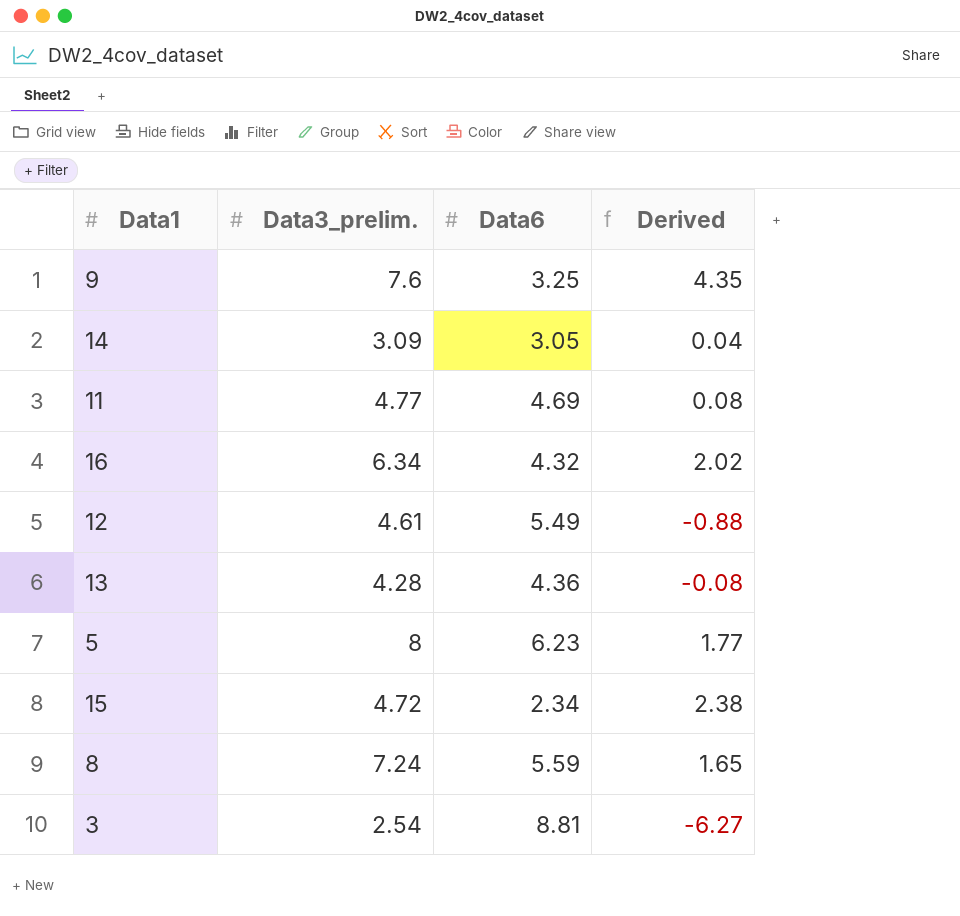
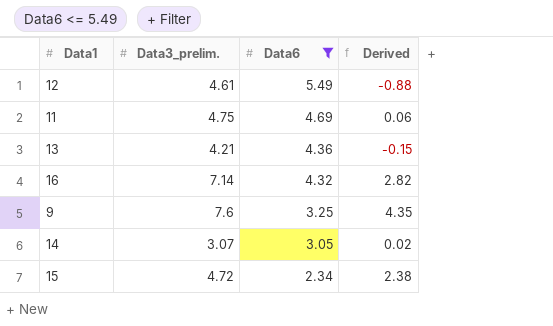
filter: none -> Data6 <= 5.49
row order: none -> Data6 descending
11 | Data3_prelim.: 4.77 -> 4.75
11 | Derived: 0.08 -> 0.06
13 | Data3_prelim.: 4.28 -> 4.21
13 | Derived: -0.08 -> -0.15
16 | Data3_prelim.: 6.34 -> 7.14
16 | Derived: 2.02 -> 2.82
14 | Data3_prelim.: 3.09 -> 3.07
14 | Derived: 0.04 -> 0.02

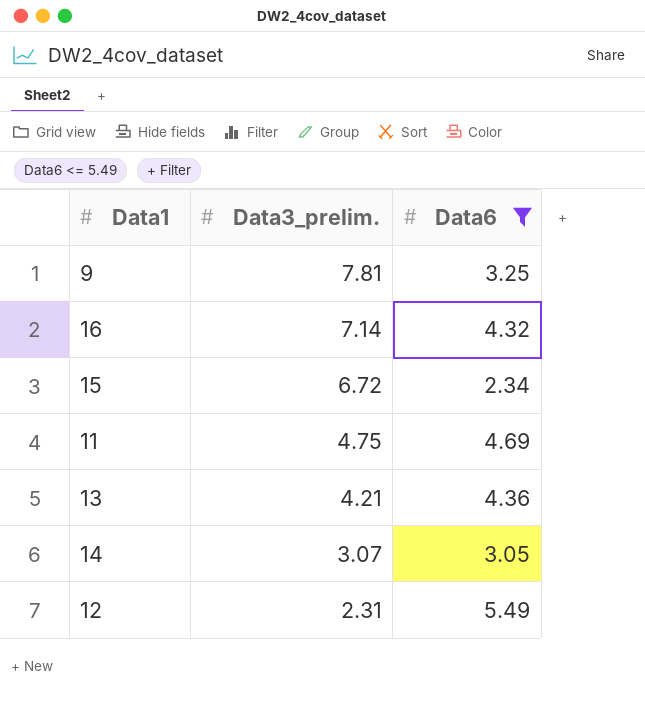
row order: Data6 descending -> Data3_prelim. descending
column Derived | formula: [Data3_prelim.] - [Data6] -> none
9 | Data3_prelim.: 7.6 -> 7.81
15 | Data3_prelim.: 4.72 -> 6.72
12 | Data3_prelim.: 4.61 -> 2.31

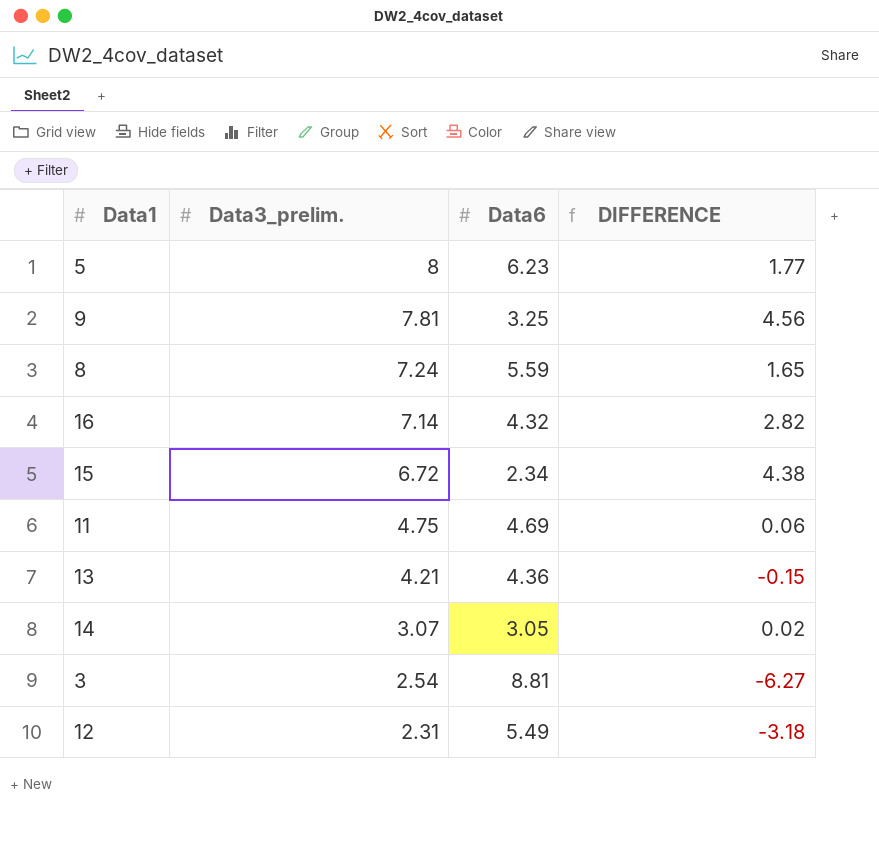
filter: Data6 <= 5.49 -> none
column DIFFERENCE | formula: none -> [Data3_prelim.] - [Data6]

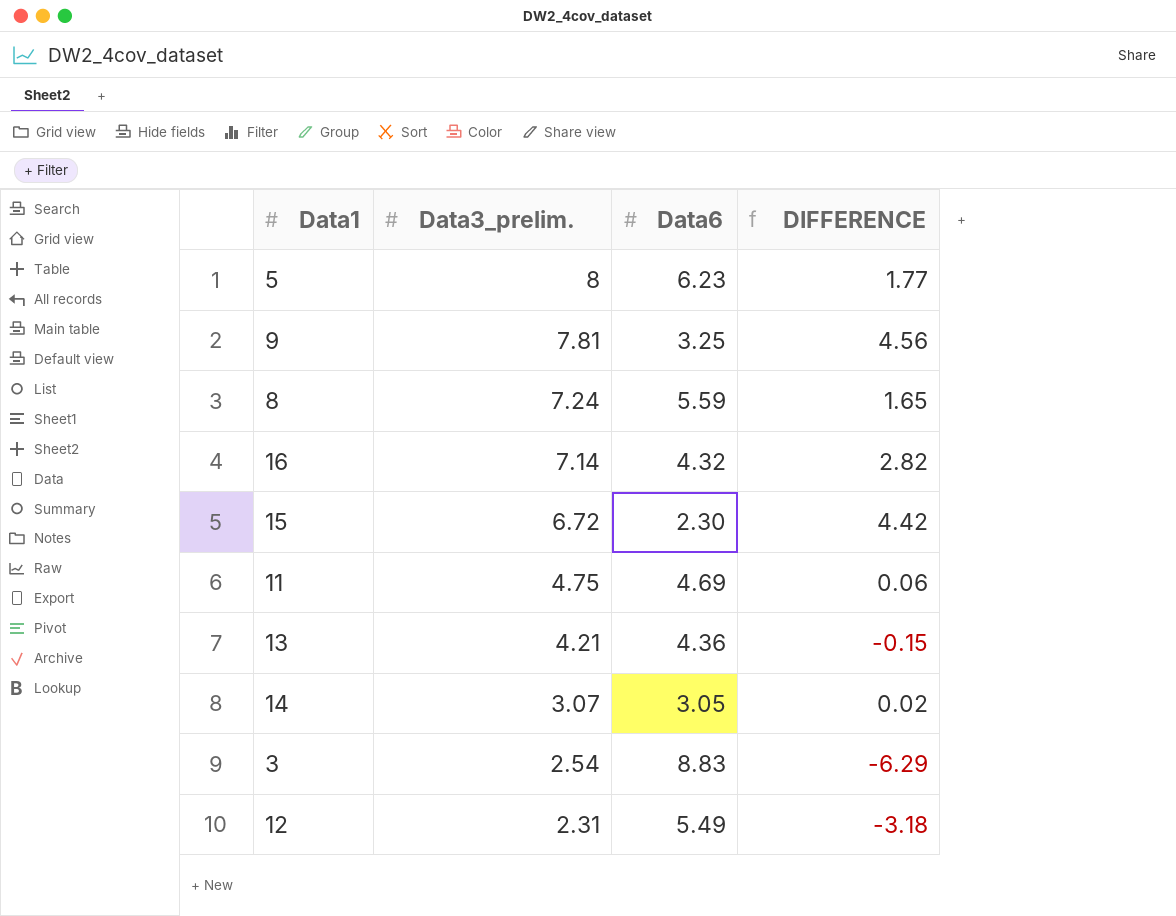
15 | Data6: 2.34 -> 2.30
15 | DIFFERENCE: 4.38 -> 4.42
3 | Data6: 8.81 -> 8.83
3 | DIFFERENCE: -6.27 -> -6.29

